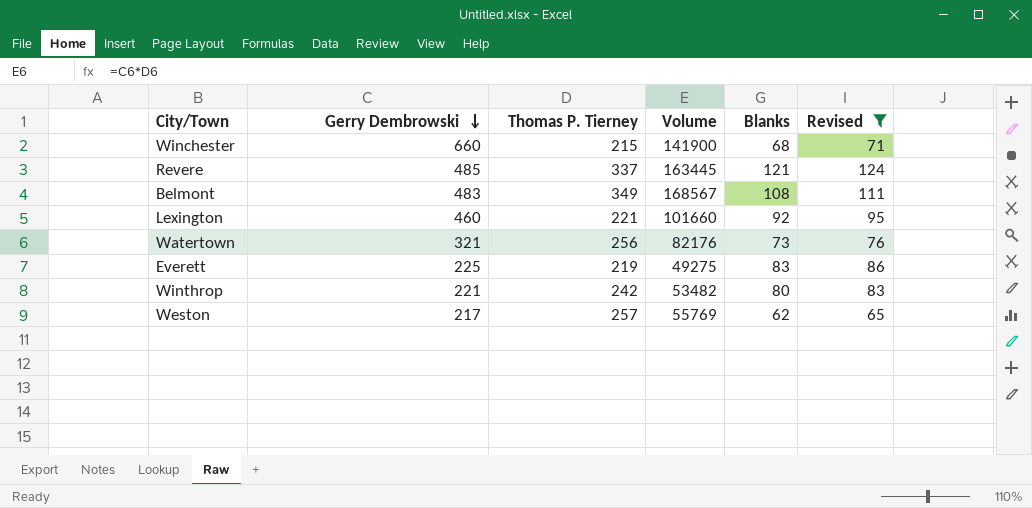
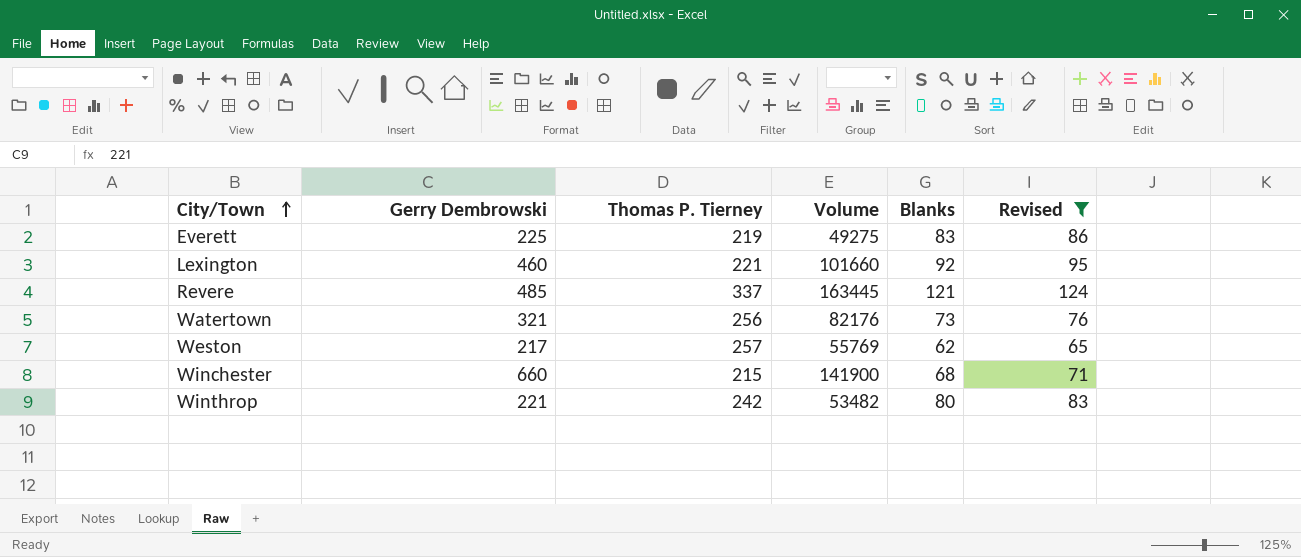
row order: Gerry Dembrowski descending -> City/Town ascending
row Belmont: 483 | 349 | 168567 | 108 | 111 -> none

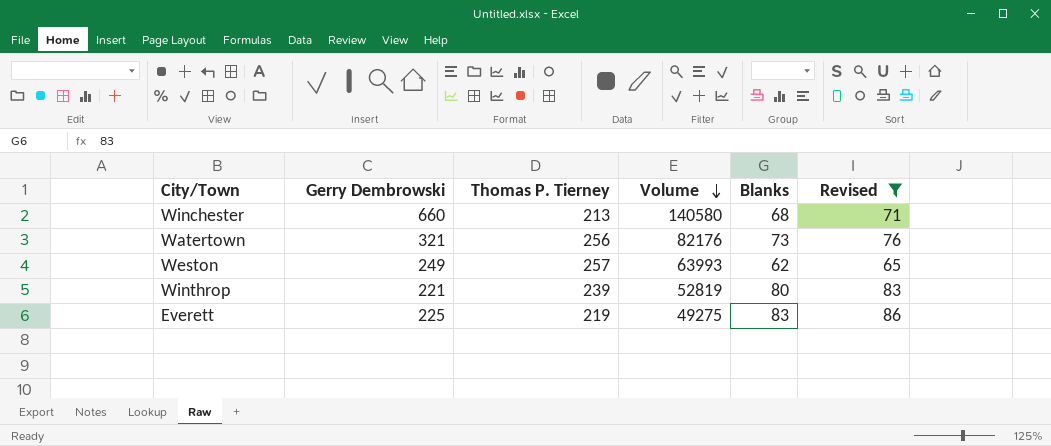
row order: City/Town ascending -> Volume descending
row Lexington: 460 | 221 | 101660 | 92 | 95 -> none
row Revere: 485 | 337 | 163445 | 121 | 124 -> none
Winchester | Thomas P. Tierney: 215 -> 213
Winchester | Volume: 141900 -> 140580
Weston | Gerry Dembrowski: 217 -> 249
Weston | Volume: 55769 -> 63993
Winthrop | Thomas P. Tierney: 242 -> 239
Winthrop | Volume: 53482 -> 52819

